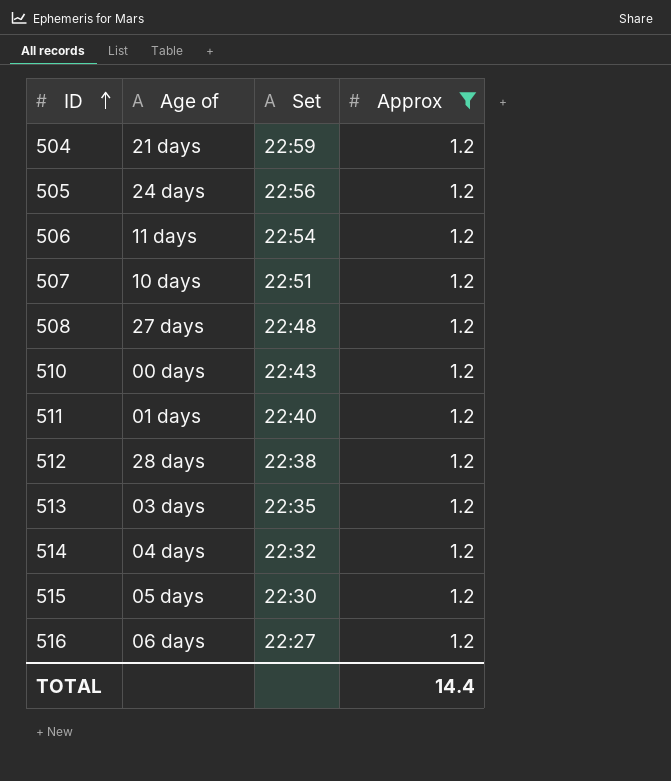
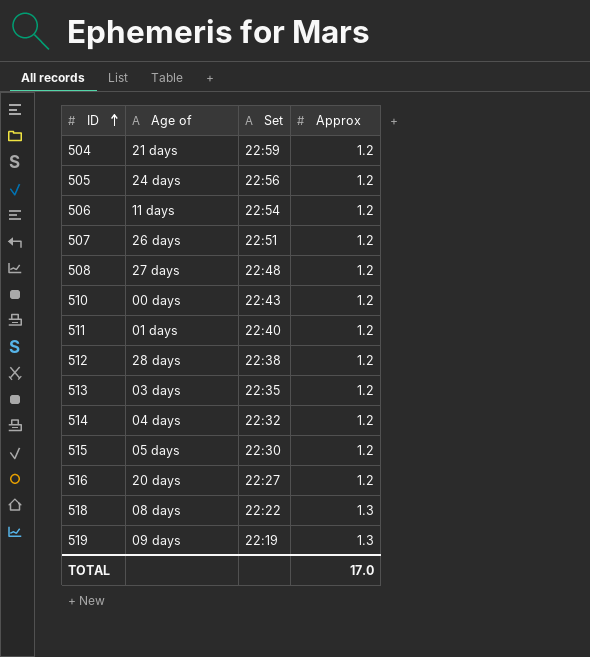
filter: Approx = 1.2 -> none
507 | Age of: 10 days -> 26 days
516 | Age of: 06 days -> 20 days
TOTAL | Approx: 14.4 -> 17.0

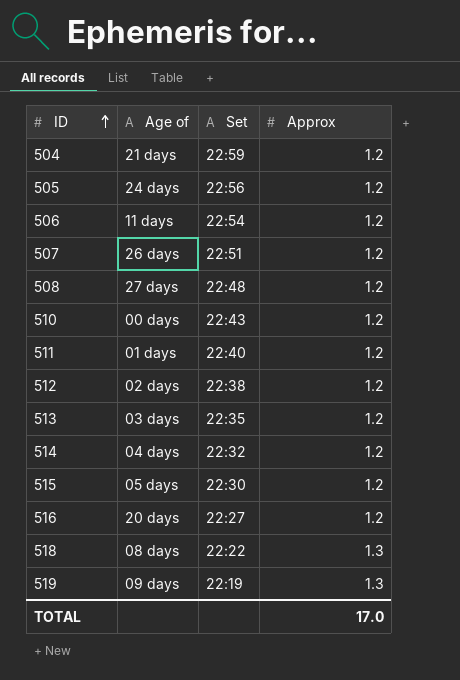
512 | Age of: 28 days -> 02 days

